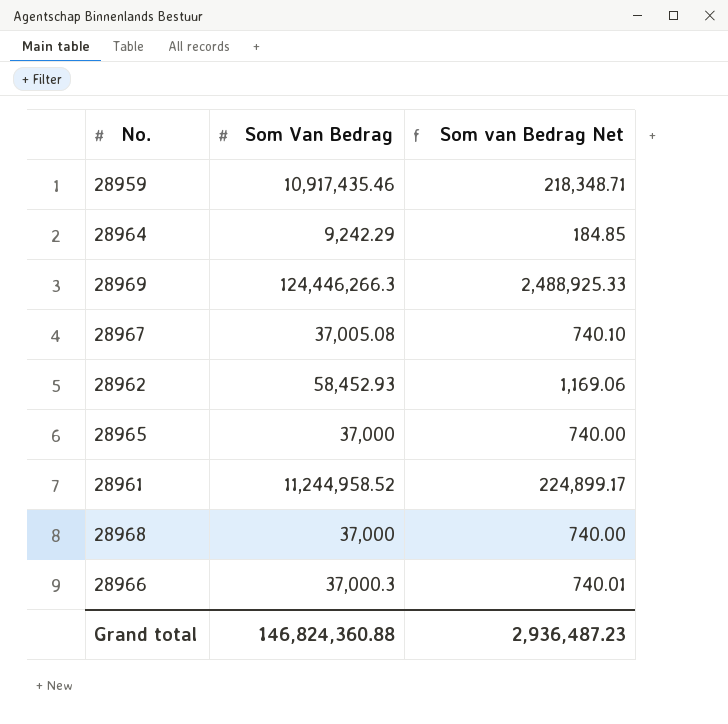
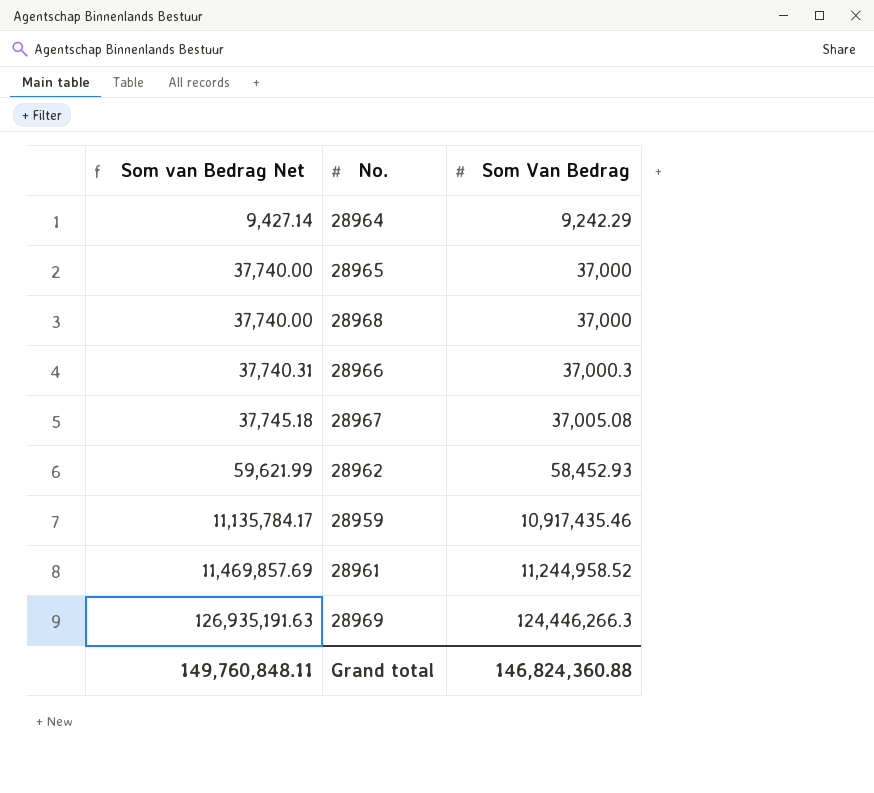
row order: none -> Som van Bedrag Net ascending
column Som van Bedrag Net | formula: [Som Van Bedrag] * 0.02 -> [Som Van Bedrag] * 1.02
column Som van Bedrag Net | position: 3 -> 1
Grand total | Som van Bedrag Net: 2,936,487.23 -> 149,760,848.11

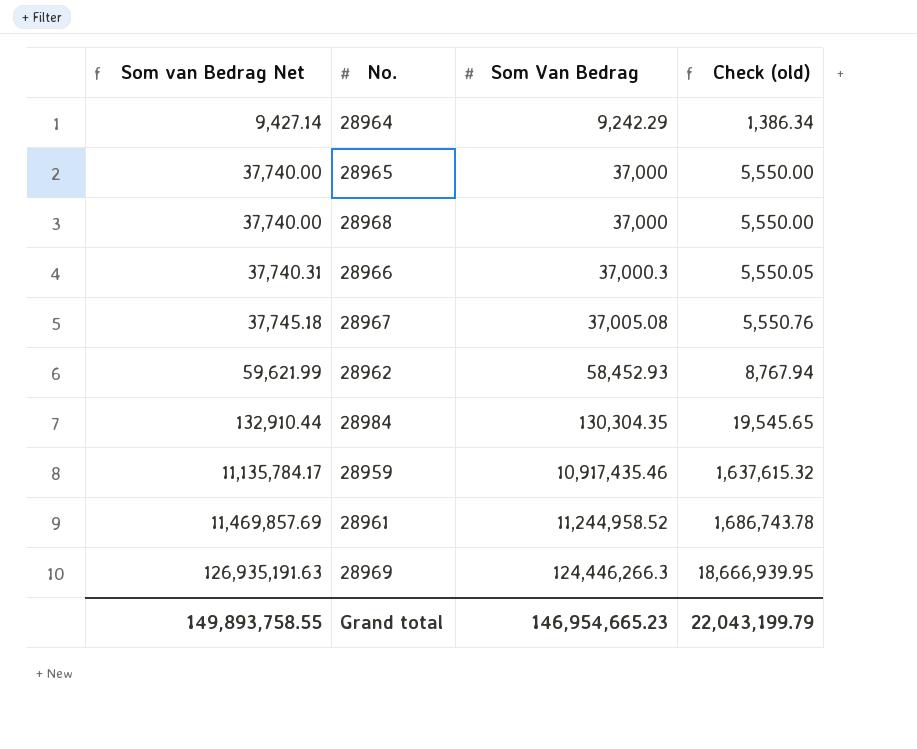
column Check (old) | formula: none -> [Som Van Bedrag] * 0.15
row 28984: none -> 132,910.44 | 130,304.35 | 19,545.65
Grand total | Som van Bedrag Net: 149,760,848.11 -> 149,893,758.55
Grand total | Som Van Bedrag: 146,824,360.88 -> 146,954,665.23

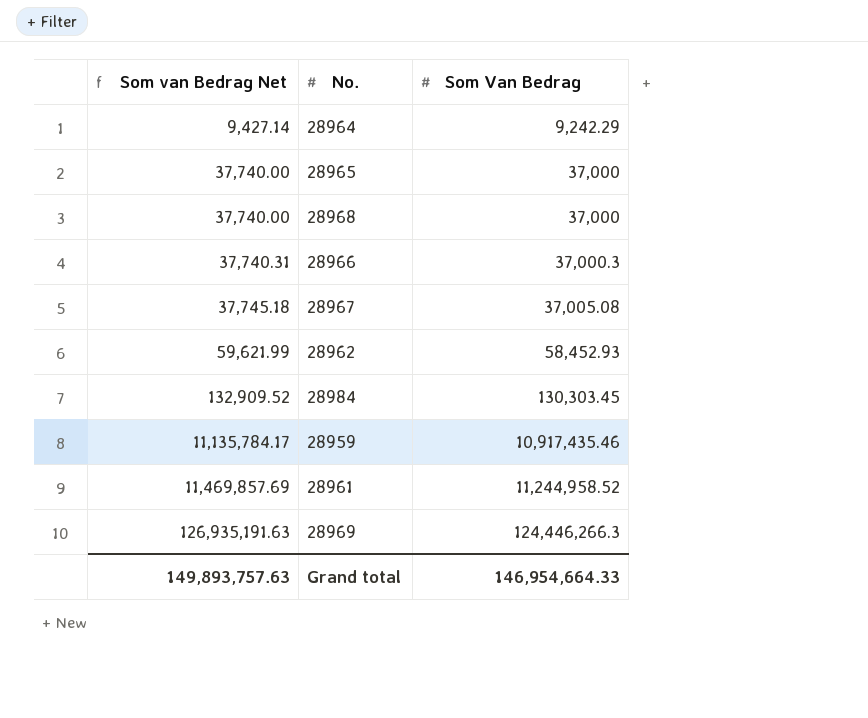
column Check (old) | formula: [Som Van Bedrag] * 0.15 -> none
28984 | Som van Bedrag Net: 132,910.44 -> 132,909.52
28984 | Som Van Bedrag: 130,304.35 -> 130,303.45
Grand total | Som van Bedrag Net: 149,893,758.55 -> 149,893,757.63
Grand total | Som Van Bedrag: 146,954,665.23 -> 146,954,664.33

